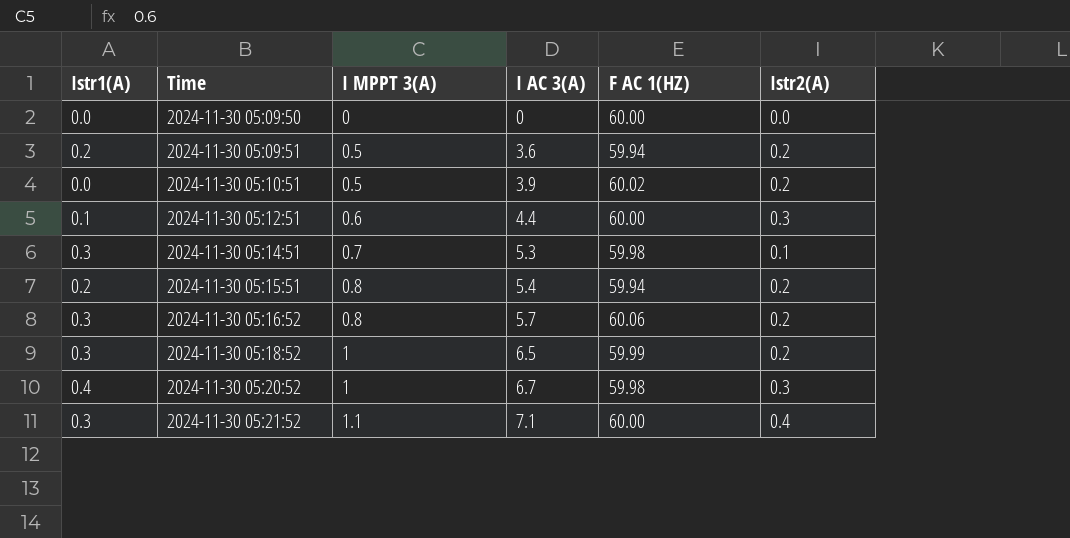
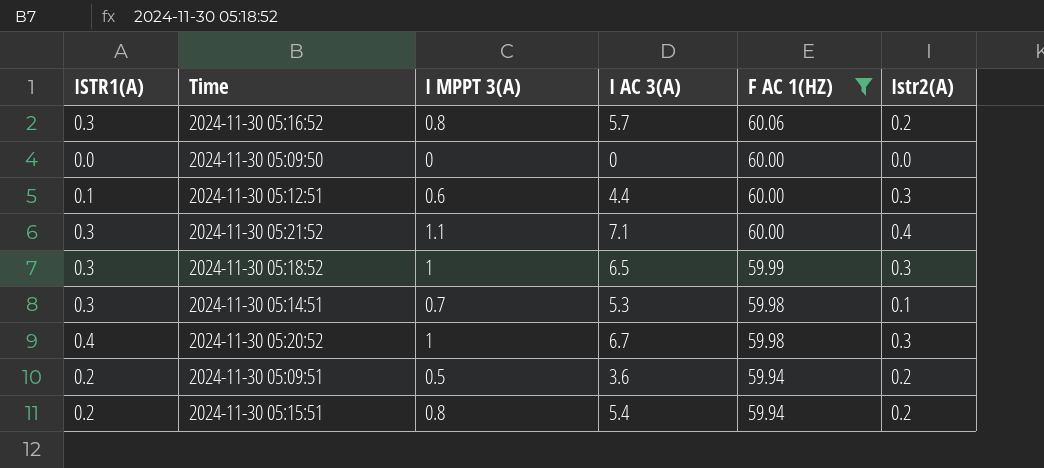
filter: none -> F AC 1(HZ) != 60.02
row order: Time ascending -> F AC 1(HZ) descending
column name: Istr1(A) -> ISTR1(A)
2024-11-30 05:18:52 | Istr2(A): 0.2 -> 0.3

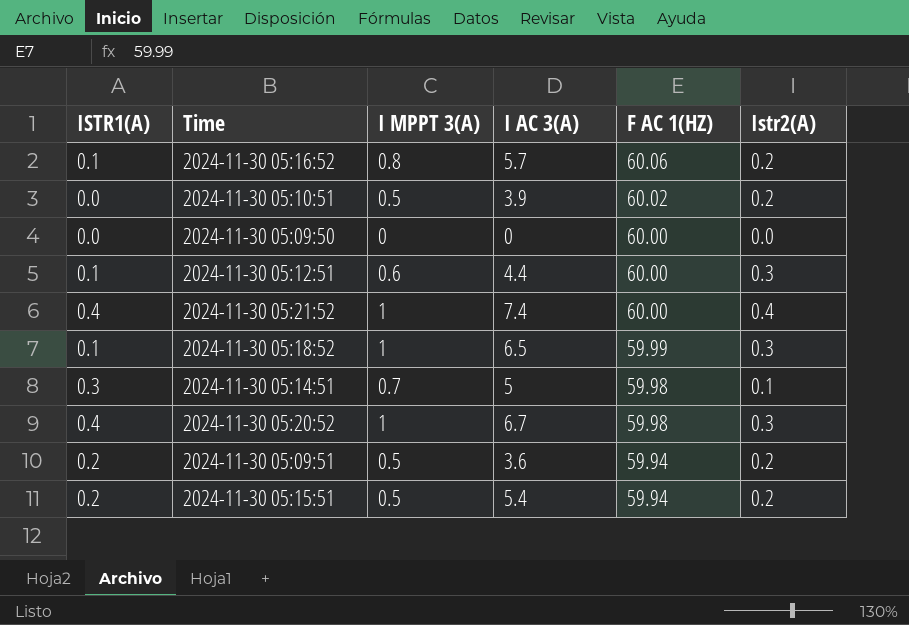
filter: F AC 1(HZ) != 60.02 -> none
2024-11-30 05:16:52 | ISTR1(A): 0.3 -> 0.1
2024-11-30 05:21:52 | ISTR1(A): 0.3 -> 0.4
2024-11-30 05:21:52 | I MPPT 3(A): 1.1 -> 1
2024-11-30 05:21:52 | I AC 3(A): 7.1 -> 7.4
2024-11-30 05:18:52 | ISTR1(A): 0.3 -> 0.1
2024-11-30 05:14:51 | I AC 3(A): 5.3 -> 5
2024-11-30 05:15:51 | I MPPT 3(A): 0.8 -> 0.5

